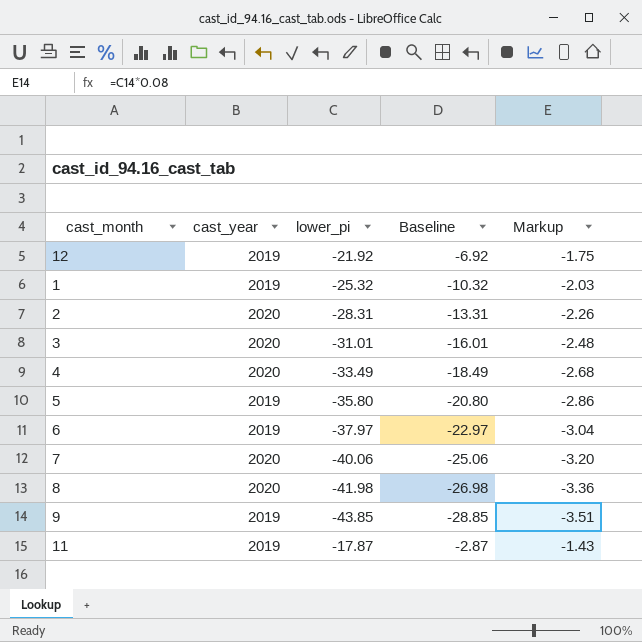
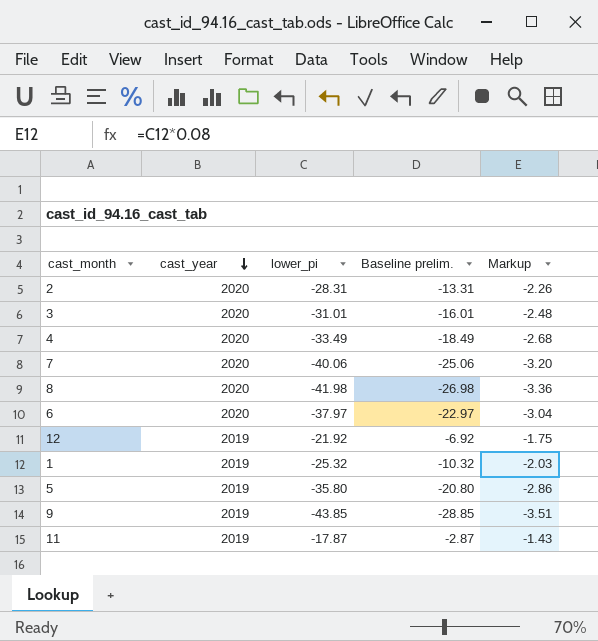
row order: none -> cast_year descending
column name: Baseline -> Baseline prelim.
6 | cast_year: 2019 -> 2020

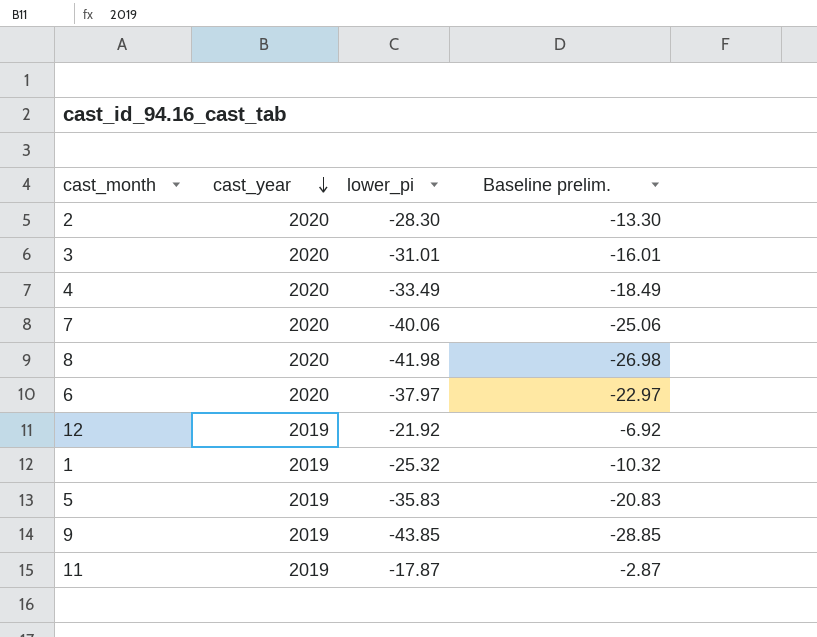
column Markup | formula: [lower_pi] * 0.08 -> none
2 | lower_pi: -28.31 -> -28.30
2 | Baseline prelim.: -13.31 -> -13.30
5 | lower_pi: -35.80 -> -35.83
5 | Baseline prelim.: -20.80 -> -20.83

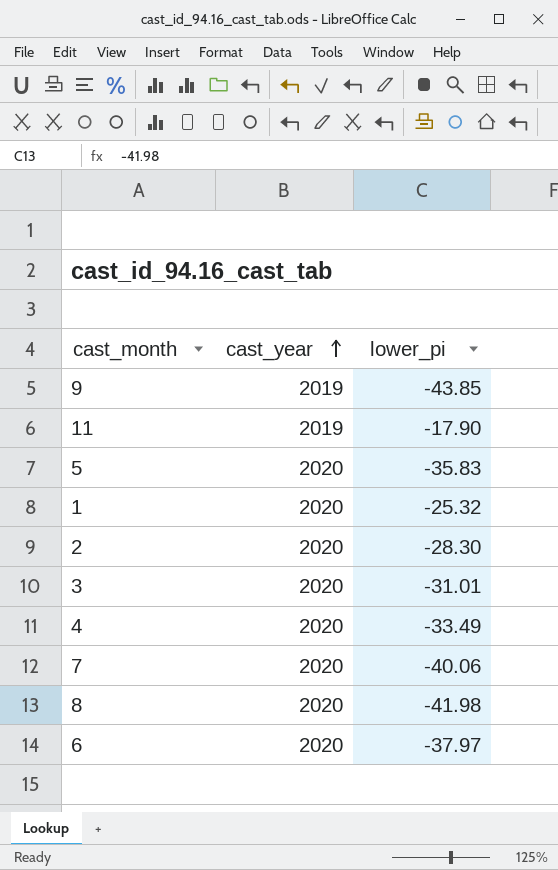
row order: cast_year descending -> cast_year ascending
column Baseline prelim. | formula: [lower_pi] + 15 -> none
row 12: 2019 | -21.92 | -6.92 -> none
11 | lower_pi: -17.87 -> -17.90
5 | cast_year: 2019 -> 2020
1 | cast_year: 2019 -> 2020

